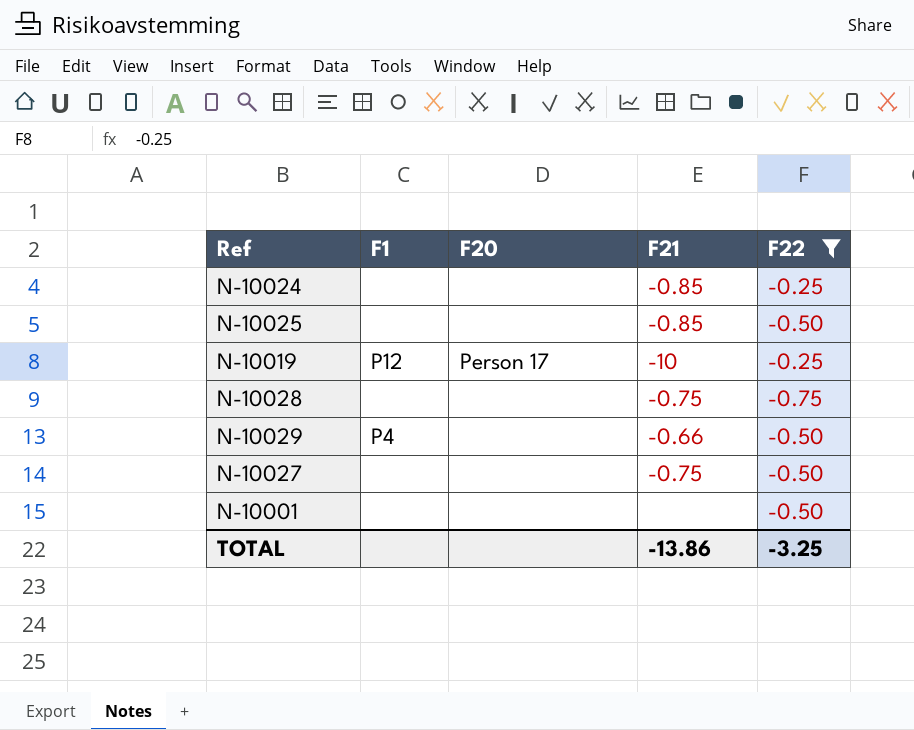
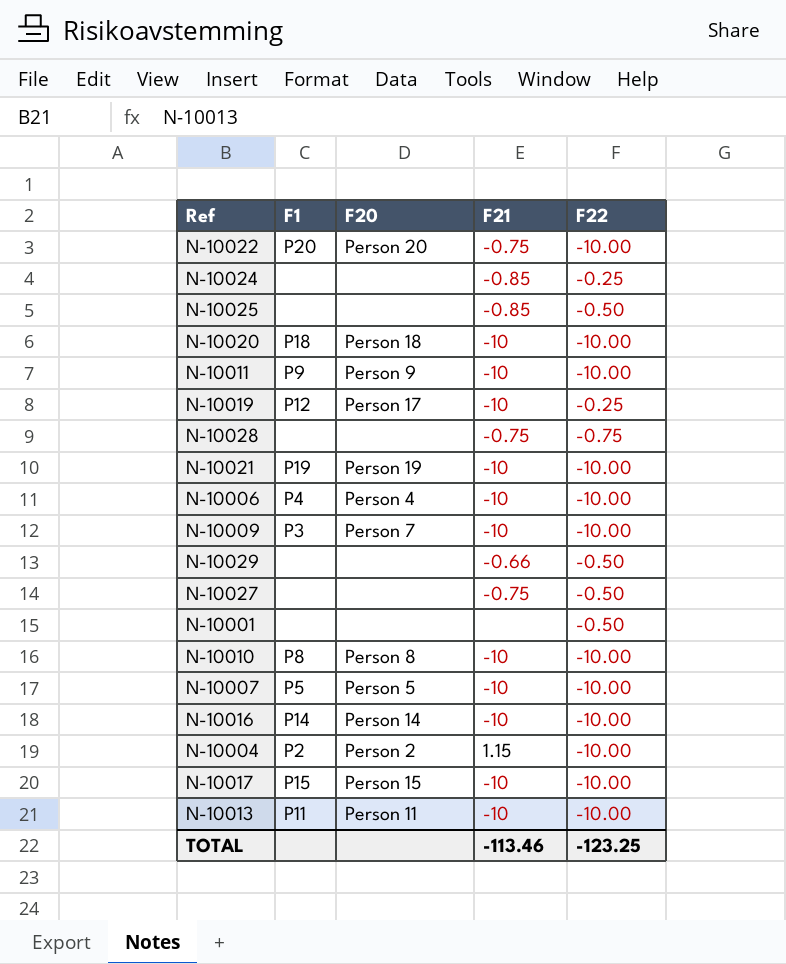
filter: F22 != -10.00 -> none
N-10029 | F1: P4 -> none
TOTAL | F21: -13.86 -> -113.46
TOTAL | F22: -3.25 -> -123.25

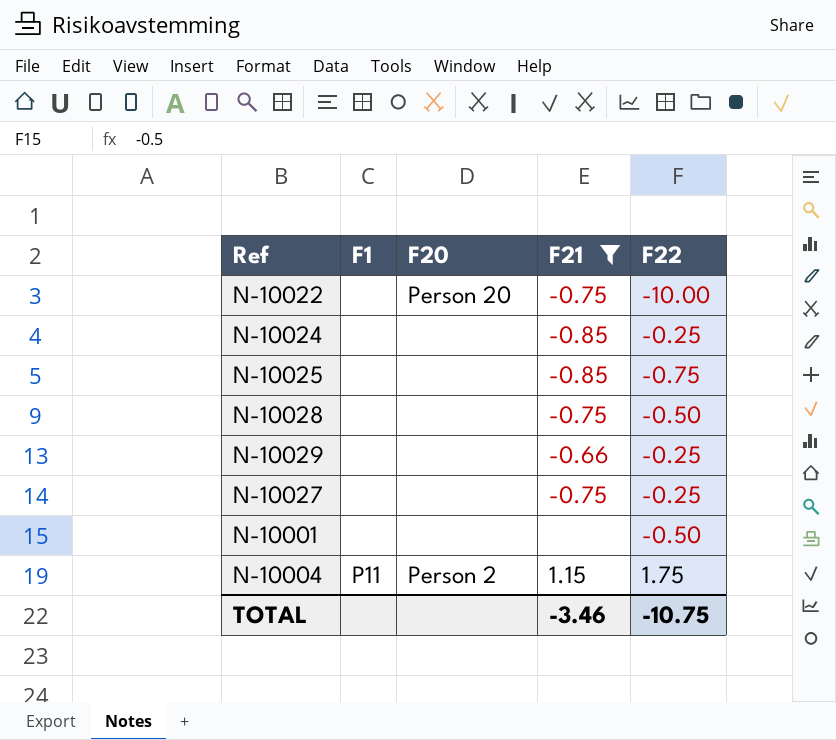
filter: none -> F21 != -10
N-10022 | F1: P20 -> none
N-10025 | F22: -0.50 -> -0.75
N-10028 | F22: -0.75 -> -0.50
N-10029 | F22: -0.50 -> -0.25
N-10027 | F22: -0.50 -> -0.25
N-10004 | F1: P2 -> P11
N-10004 | F22: -10.00 -> 1.75
TOTAL | F21: -113.46 -> -3.46
TOTAL | F22: -123.25 -> -10.75

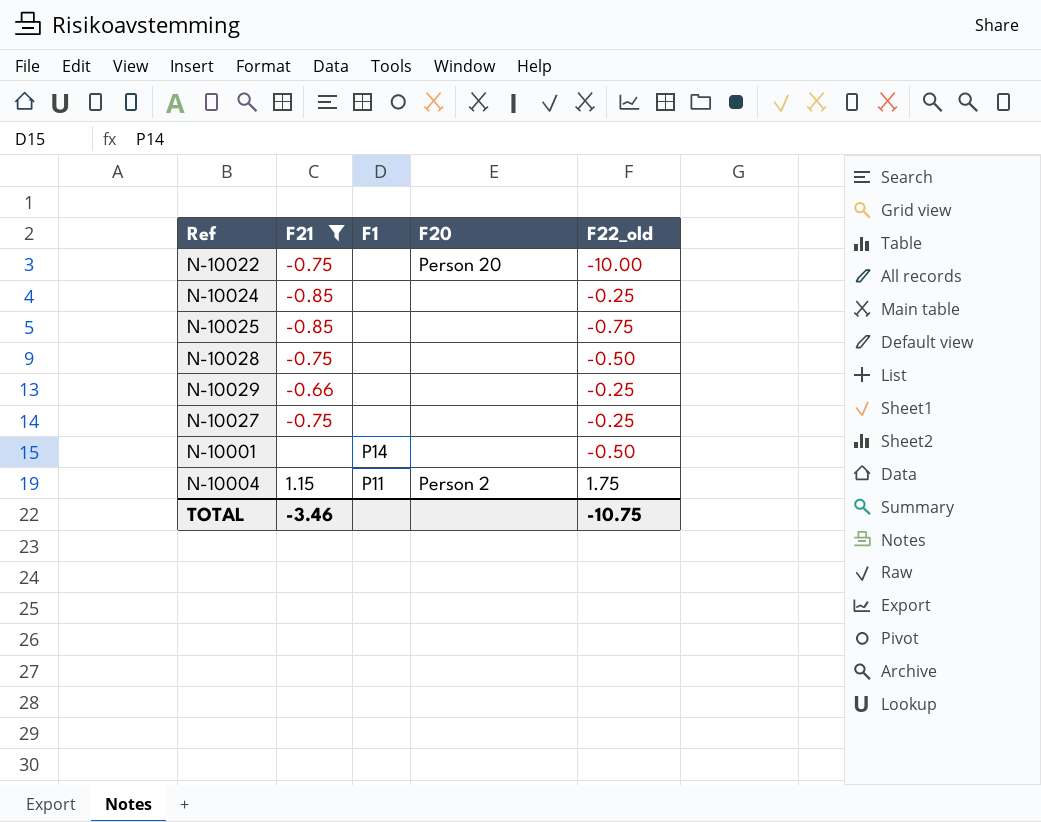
column F21 | position: 4 -> 2
column name: F22 -> F22_old
N-10001 | F1: none -> P14

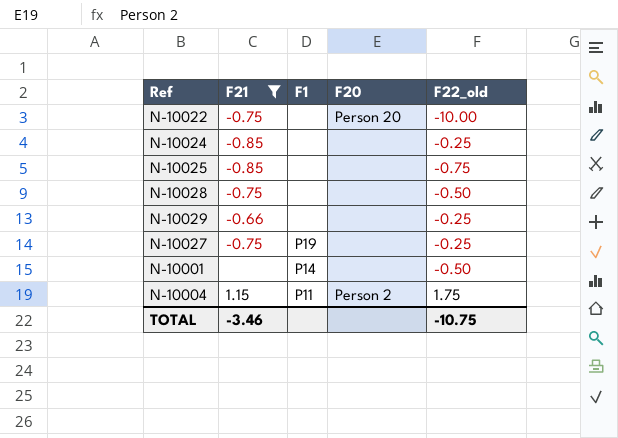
N-10027 | F1: none -> P19

